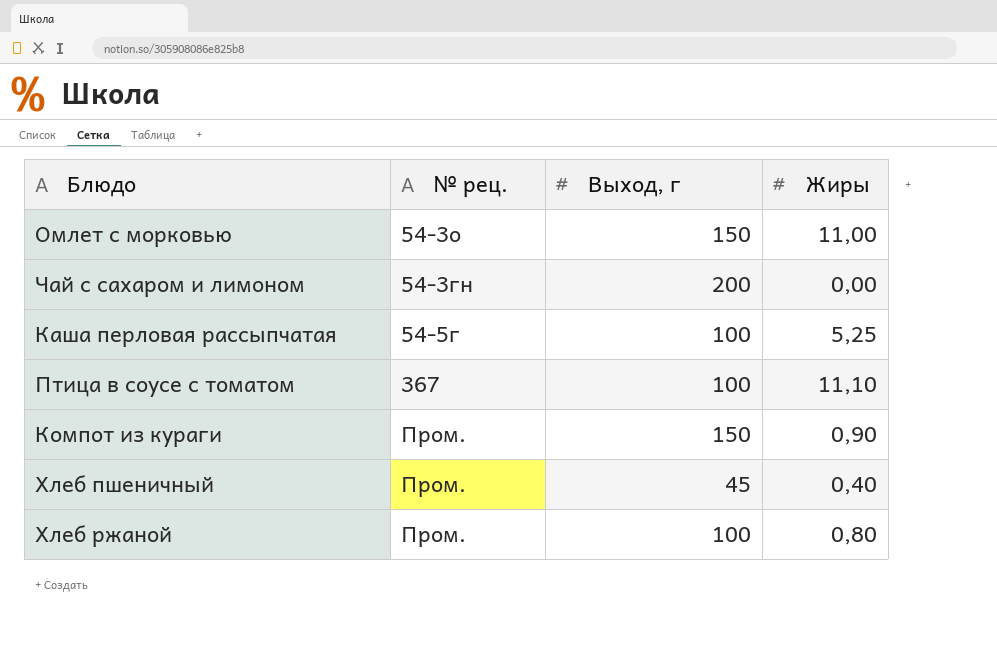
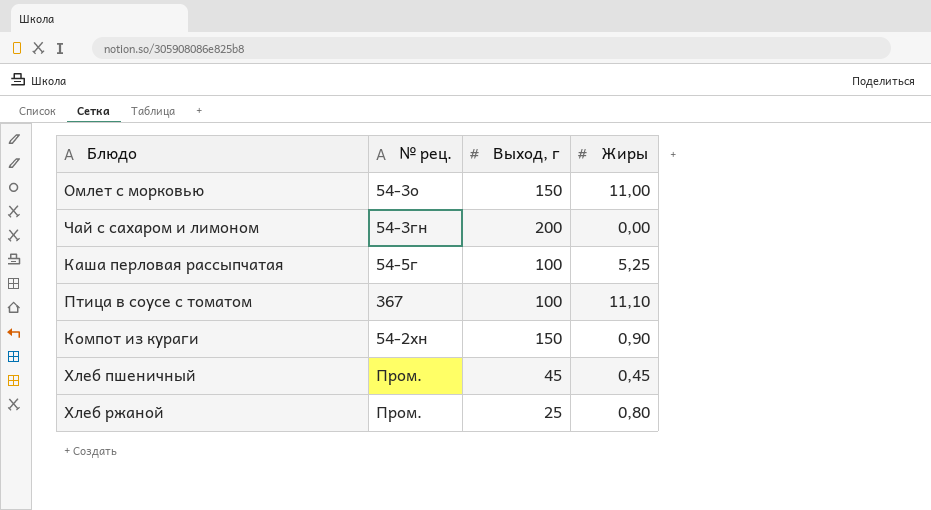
Компот из кураги | № рец.: Пром. -> 54-2хн
Хлеб пшеничный | Жиры: 0,40 -> 0,45
Хлеб ржаной | Выход, г: 100 -> 25

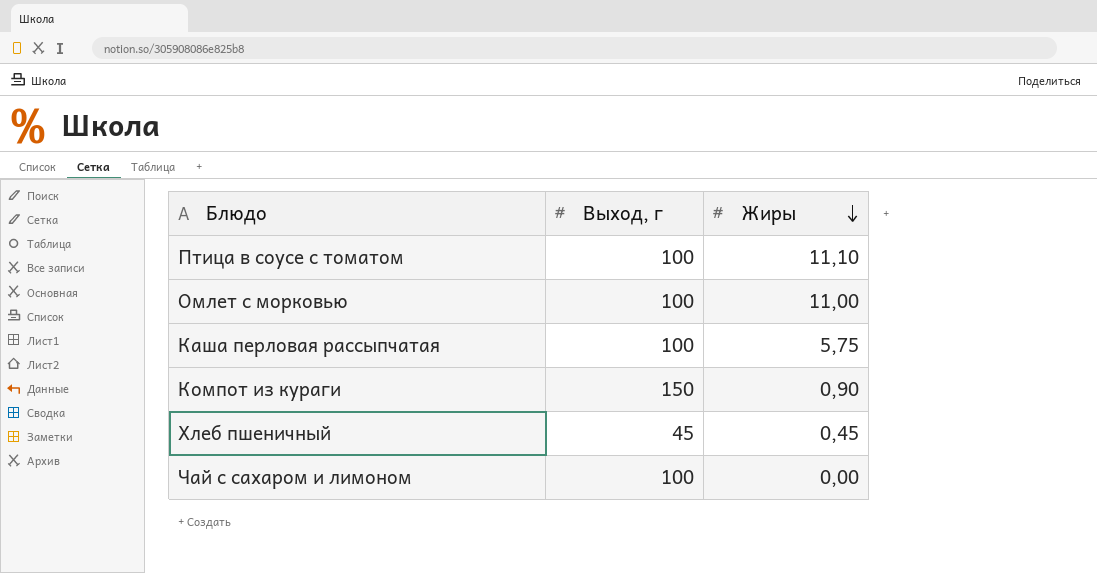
row order: none -> Жиры descending
column № рец. | position: 2 -> none
row Хлеб ржаной: Пром. | 25 | 0,80 -> none
Омлет с морковью | Выход, г: 150 -> 100
Каша перловая рассыпчатая | Жиры: 5,25 -> 5,75
Чай с сахаром и лимоном | Выход, г: 200 -> 100

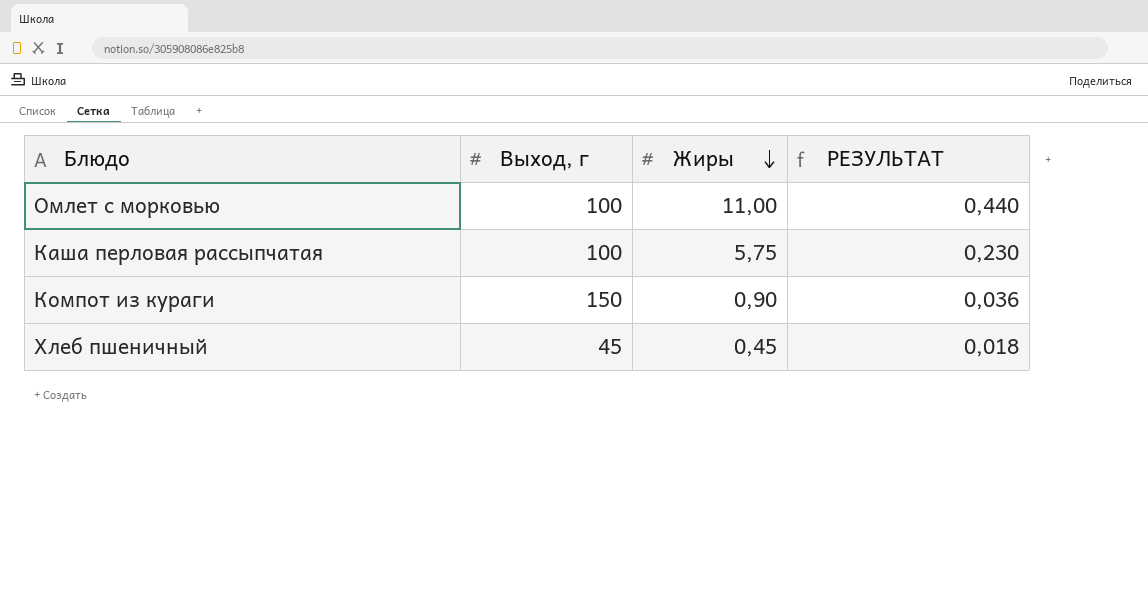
column РЕЗУЛЬТАТ | formula: none -> [Жиры] * 0,04
row Птица в соусе с томатом: 100 | 11,10 -> none
row Чай с сахаром и лимоном: 100 | 0,00 -> none

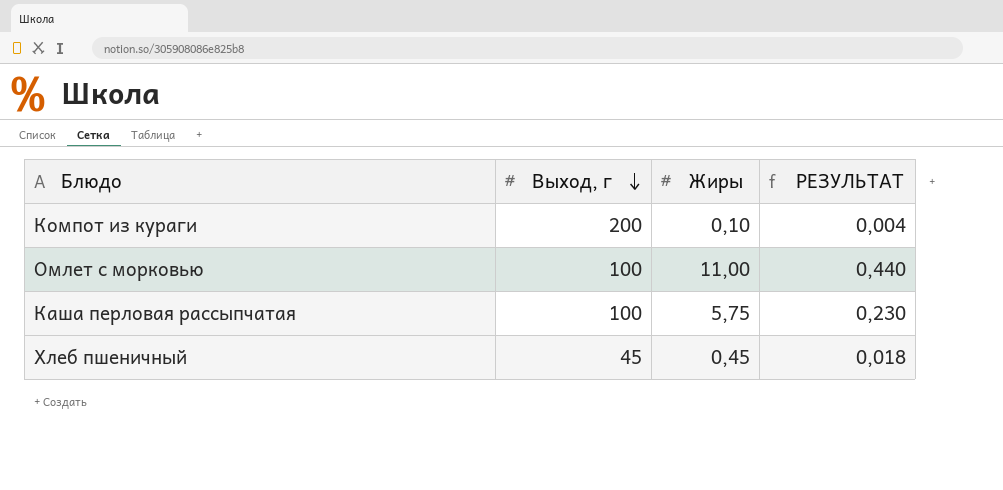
row order: Жиры descending -> Выход, г descending
Компот из кураги | Выход, г: 150 -> 200
Компот из кураги | Жиры: 0,90 -> 0,10
Компот из кураги | РЕЗУЛЬТАТ: 0,036 -> 0,004

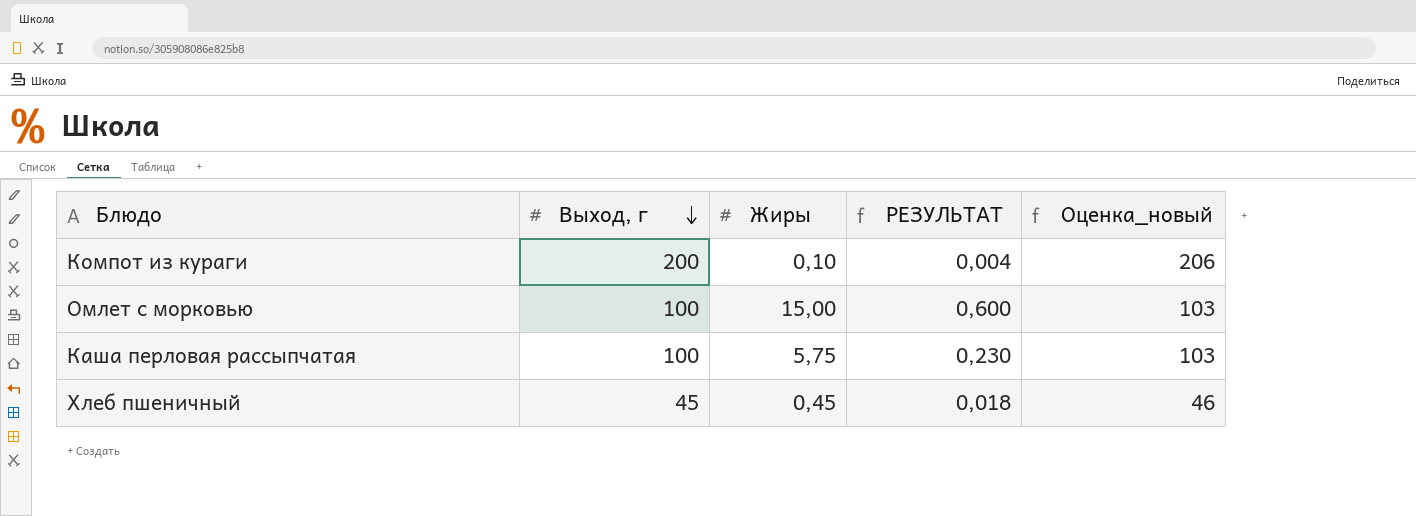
column Оценка_новый | formula: none -> [Выход, г] * 1,03
Омлет с морковью | Жиры: 11,00 -> 15,00
Омлет с морковью | РЕЗУЛЬТАТ: 0,440 -> 0,600

